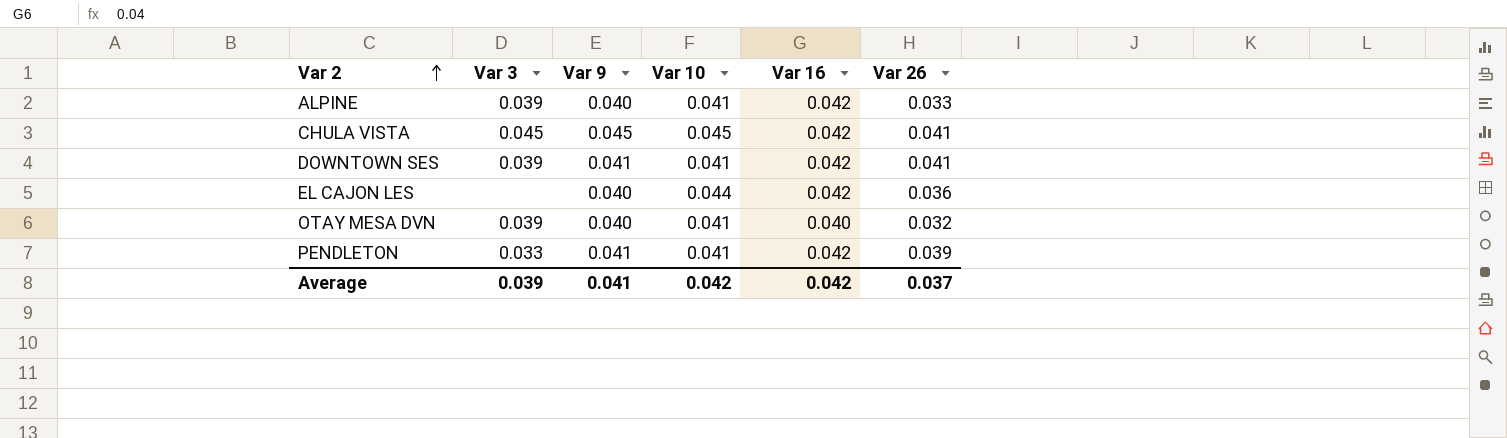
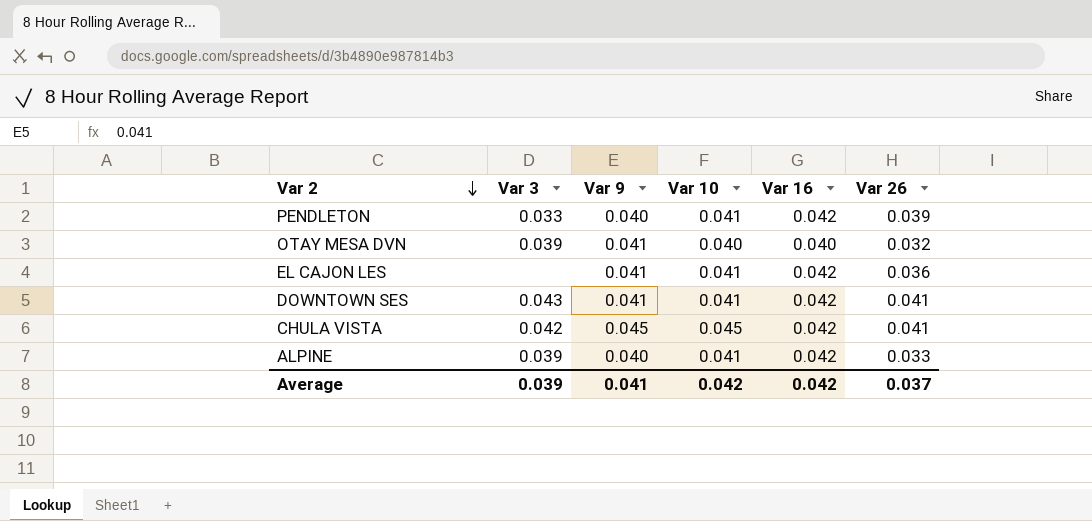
row order: Var 2 ascending -> Var 2 descending
PENDLETON | Var 9: 0.041 -> 0.040
OTAY MESA DVN | Var 9: 0.040 -> 0.041
OTAY MESA DVN | Var 10: 0.041 -> 0.040
EL CAJON LES | Var 9: 0.040 -> 0.041
EL CAJON LES | Var 10: 0.044 -> 0.041
DOWNTOWN SES | Var 3: 0.039 -> 0.043
CHULA VISTA | Var 3: 0.045 -> 0.042

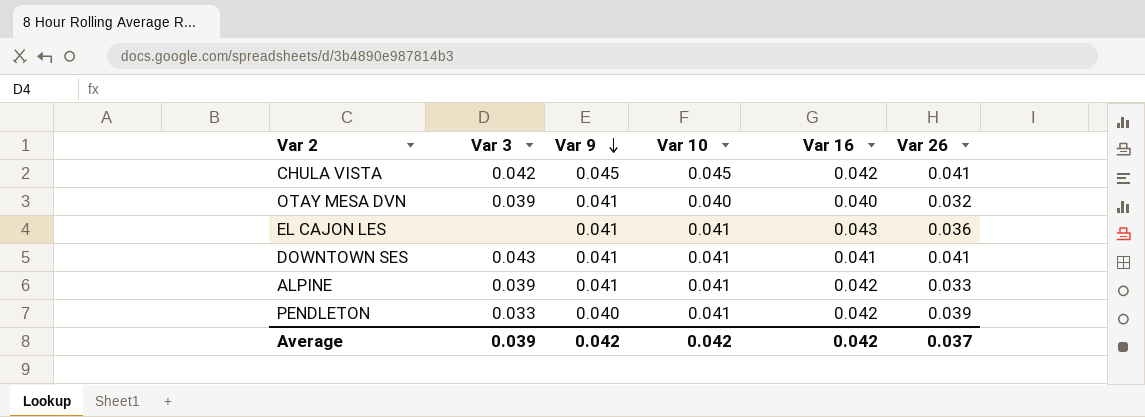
row order: Var 2 descending -> Var 9 descending
EL CAJON LES | Var 16: 0.042 -> 0.043
DOWNTOWN SES | Var 16: 0.042 -> 0.041
ALPINE | Var 9: 0.040 -> 0.041
Average | Var 9: 0.041 -> 0.042

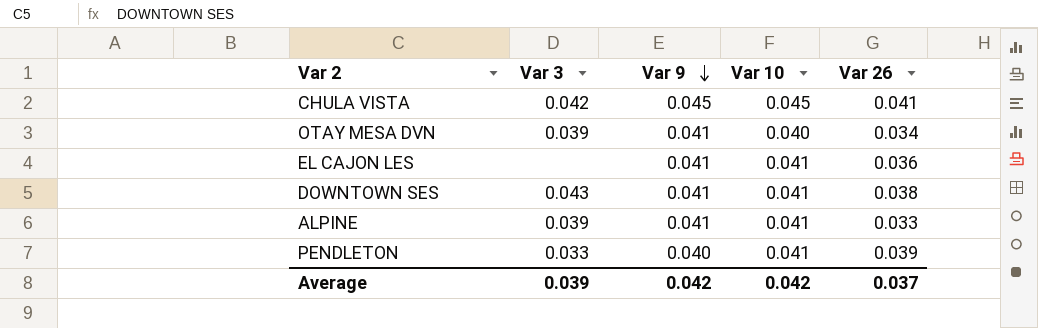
column Var 16 | position: 5 -> none
OTAY MESA DVN | Var 26: 0.032 -> 0.034
DOWNTOWN SES | Var 26: 0.041 -> 0.038

